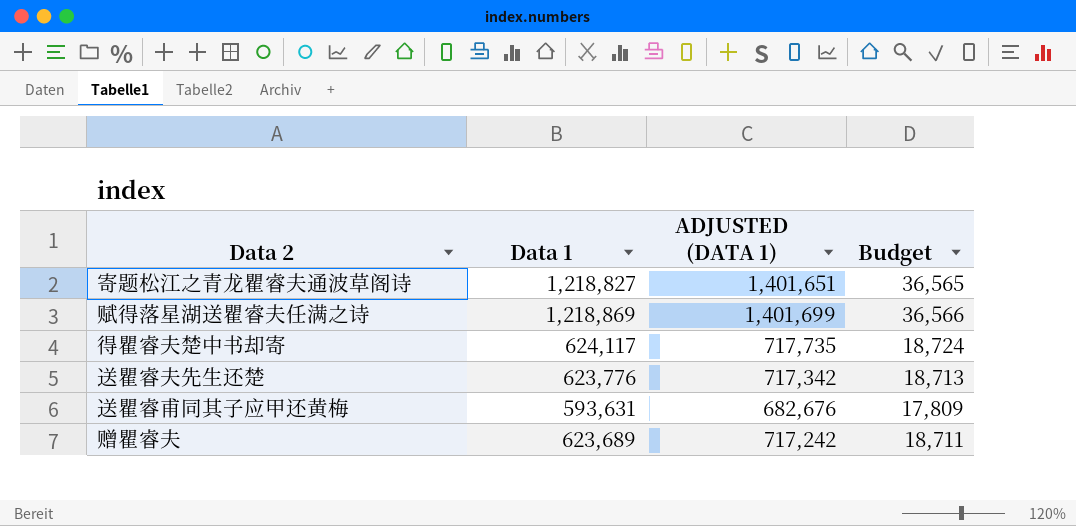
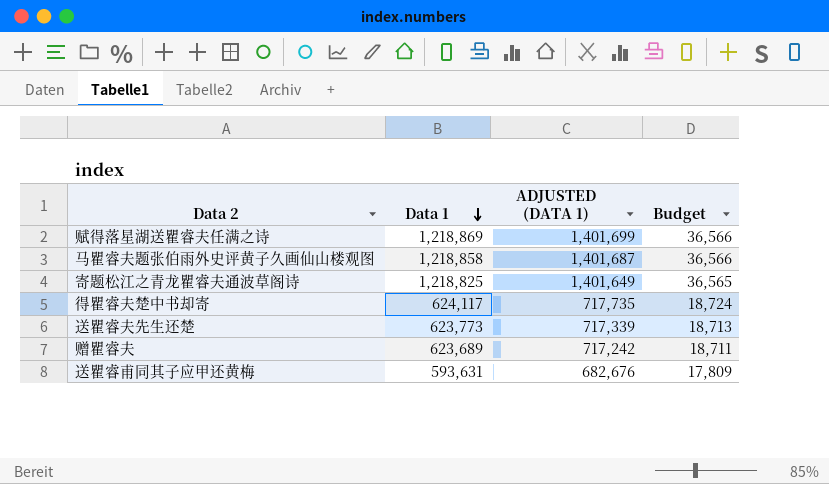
row order: none -> Data 1 descending
row 马瞿睿夫题张伯雨外史评黄子久画仙山楼观图: none -> 1,218,858 | 1,401,687 | 36,566
寄题松江之青龙瞿睿夫通波草阁诗 | Data 1: 1,218,827 -> 1,218,825
寄题松江之青龙瞿睿夫通波草阁诗 | ADJUSTED (DATA 1): 1,401,651 -> 1,401,649
送瞿睿夫先生还楚 | Data 1: 623,776 -> 623,773
送瞿睿夫先生还楚 | ADJUSTED (DATA 1): 717,342 -> 717,339

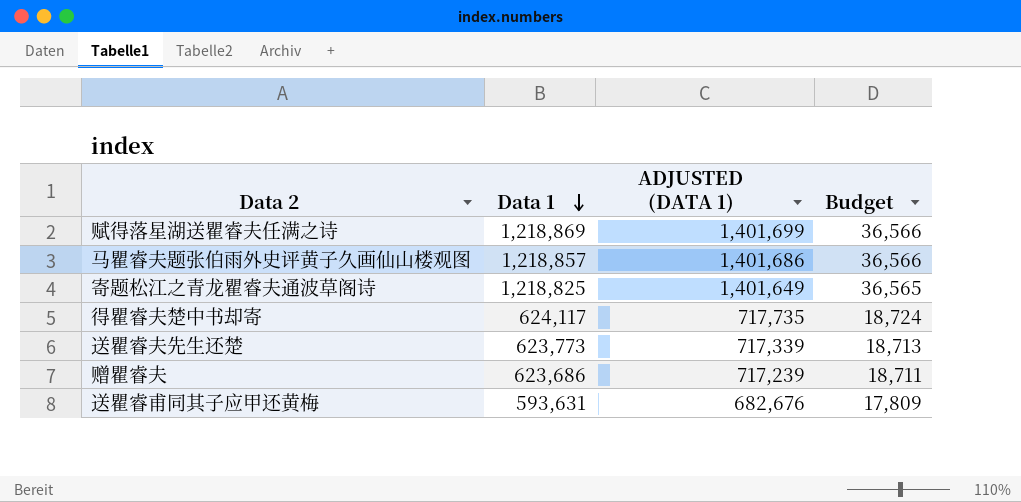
马瞿睿夫题张伯雨外史评黄子久画仙山楼观图 | Data 1: 1,218,858 -> 1,218,857
马瞿睿夫题张伯雨外史评黄子久画仙山楼观图 | ADJUSTED (DATA 1): 1,401,687 -> 1,401,686
赠瞿睿夫 | Data 1: 623,689 -> 623,686
赠瞿睿夫 | ADJUSTED (DATA 1): 717,242 -> 717,239

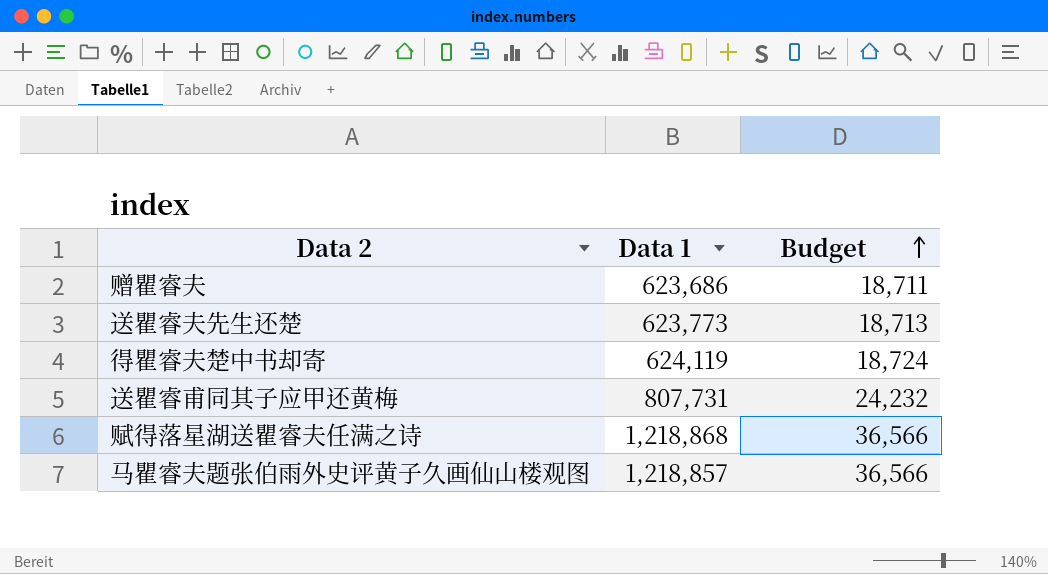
row order: Data 1 descending -> Budget ascending
column ADJUSTED (DATA 1) | formula: [Data 1] * 1.15 -> none
row 寄题松江之青龙瞿睿夫通波草阁诗: 1,218,825 | 1,401,649 | 36,565 -> none
得瞿睿夫楚中书却寄 | Data 1: 624,117 -> 624,119
送瞿睿甫同其子应甲还黄梅 | Data 1: 593,631 -> 807,731
送瞿睿甫同其子应甲还黄梅 | Budget: 17,809 -> 24,232
赋得落星湖送瞿睿夫任满之诗 | Data 1: 1,218,869 -> 1,218,868

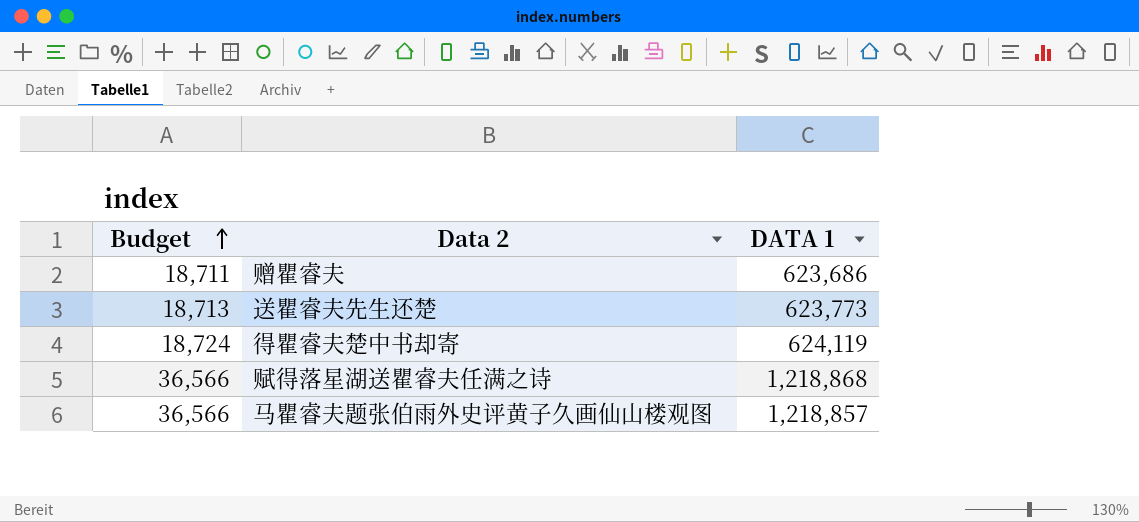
column Budget | position: 3 -> 1
column name: Data 1 -> DATA 1
row 送瞿睿甫同其子应甲还黄梅: 807,731 | 24,232 -> none

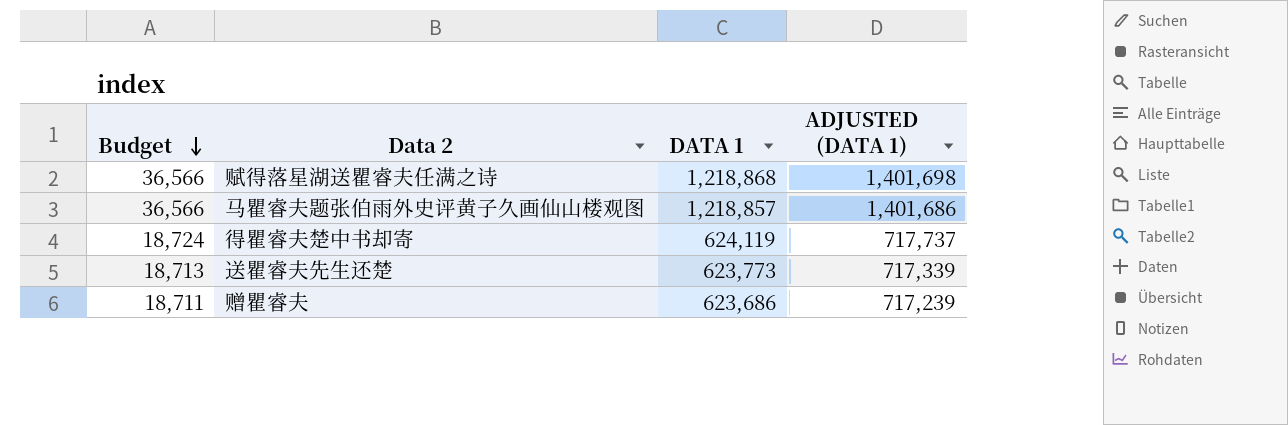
row order: Budget ascending -> Budget descending
column ADJUSTED (DATA 1) | formula: none -> [DATA 1] * 1.15

